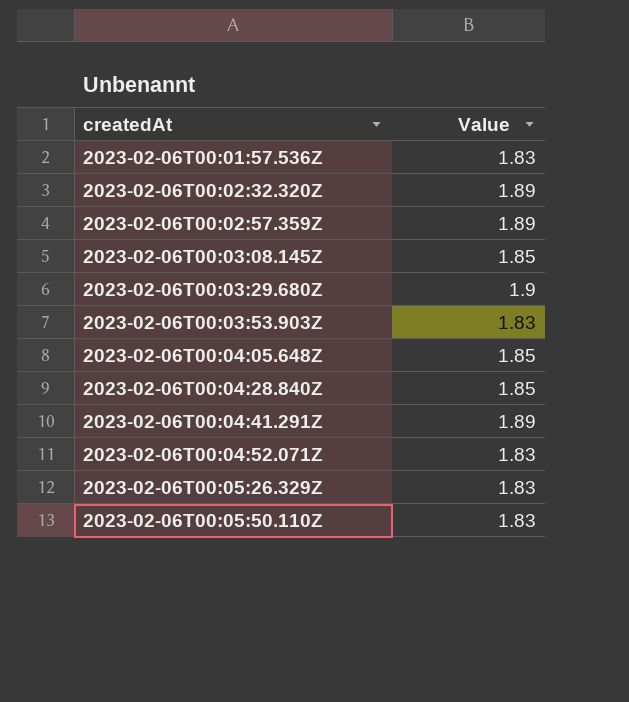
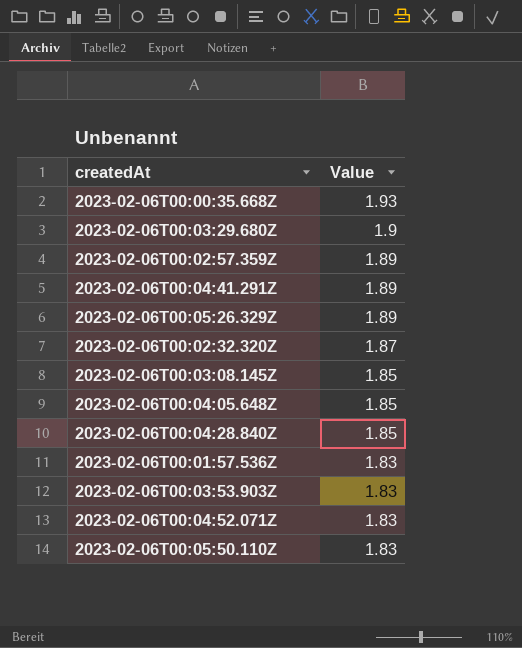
row order: createdAt ascending -> Value descending
row 2023-02-06T00:00:35.668Z: none -> 1.93
2023-02-06T00:05:26.329Z | Value: 1.83 -> 1.89
2023-02-06T00:02:32.320Z | Value: 1.89 -> 1.87

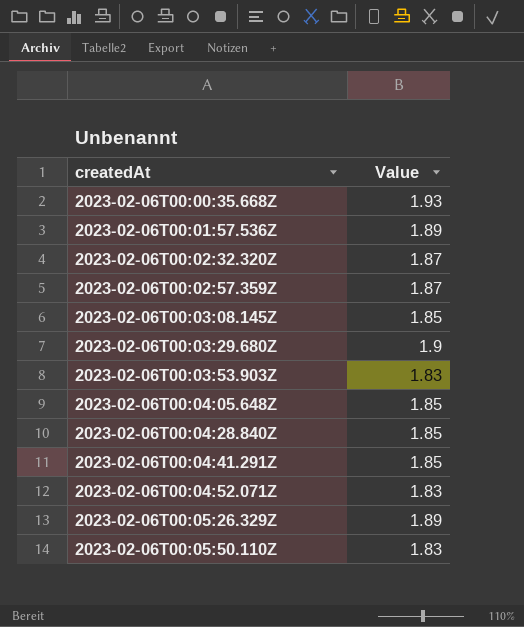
row order: Value descending -> createdAt ascending
2023-02-06T00:01:57.536Z | Value: 1.83 -> 1.89
2023-02-06T00:02:57.359Z | Value: 1.89 -> 1.87
2023-02-06T00:04:41.291Z | Value: 1.89 -> 1.85

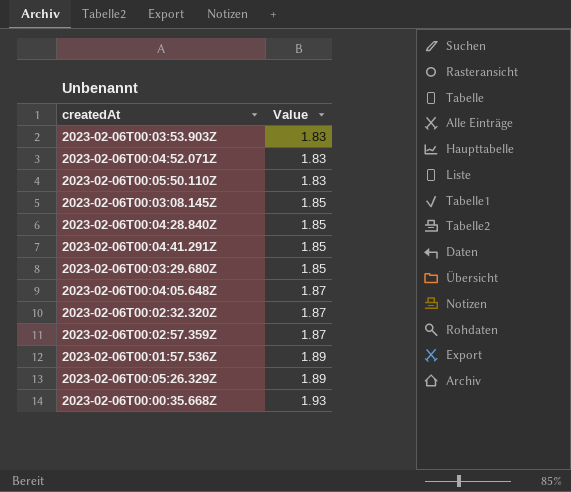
row order: createdAt ascending -> Value ascending
2023-02-06T00:03:29.680Z | Value: 1.9 -> 1.85
2023-02-06T00:04:05.648Z | Value: 1.85 -> 1.87

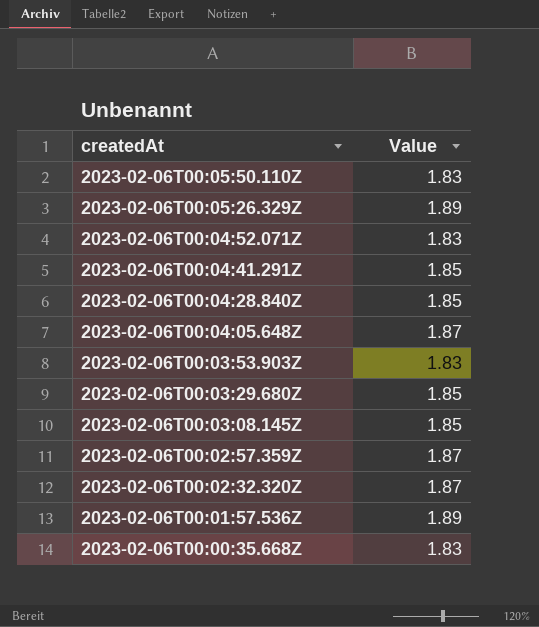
row order: Value ascending -> createdAt descending
2023-02-06T00:00:35.668Z | Value: 1.93 -> 1.83

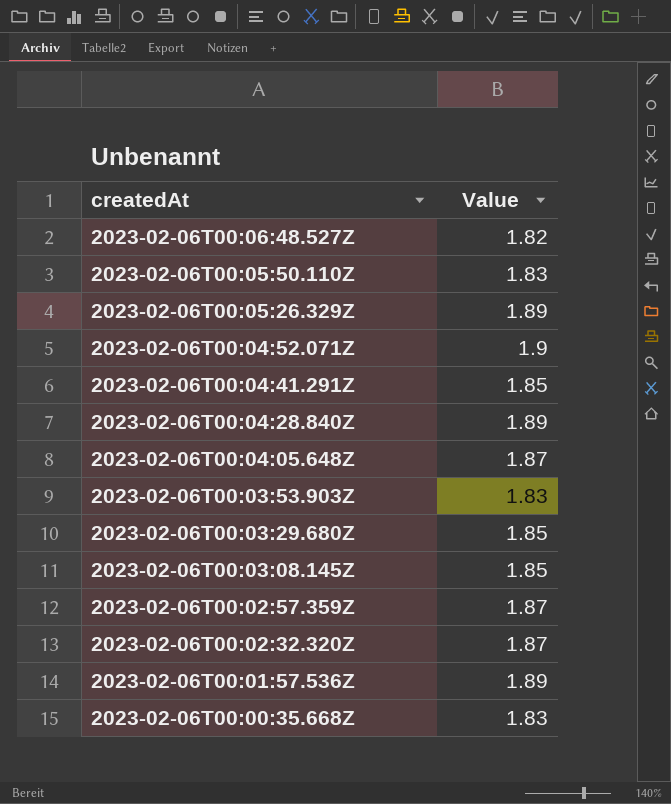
row 2023-02-06T00:06:48.527Z: none -> 1.82
2023-02-06T00:04:52.071Z | Value: 1.83 -> 1.9
2023-02-06T00:04:28.840Z | Value: 1.85 -> 1.89

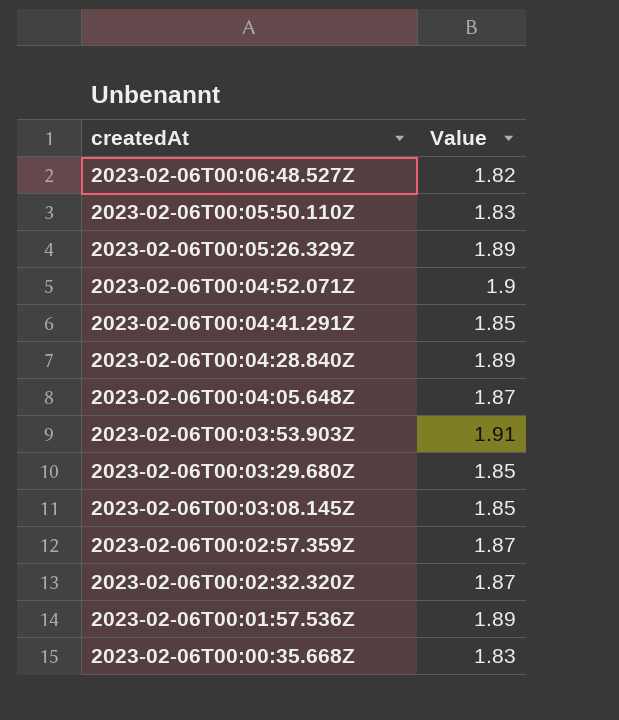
2023-02-06T00:03:53.903Z | Value: 1.83 -> 1.91

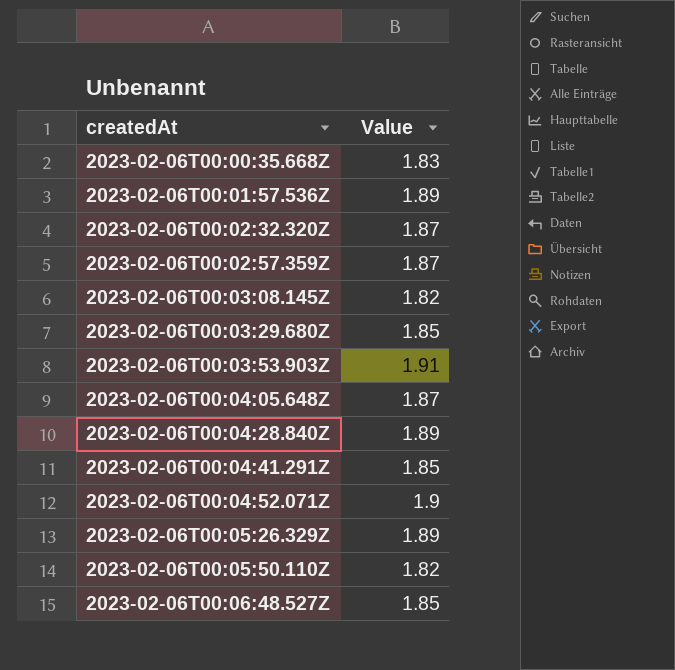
row order: createdAt descending -> createdAt ascending
2023-02-06T00:03:08.145Z | Value: 1.85 -> 1.82
2023-02-06T00:05:50.110Z | Value: 1.83 -> 1.82
2023-02-06T00:06:48.527Z | Value: 1.82 -> 1.85

